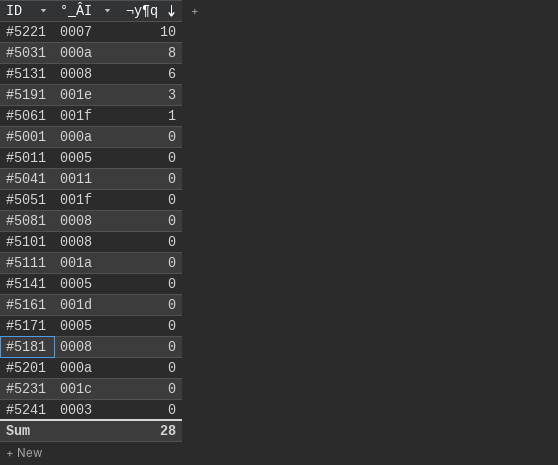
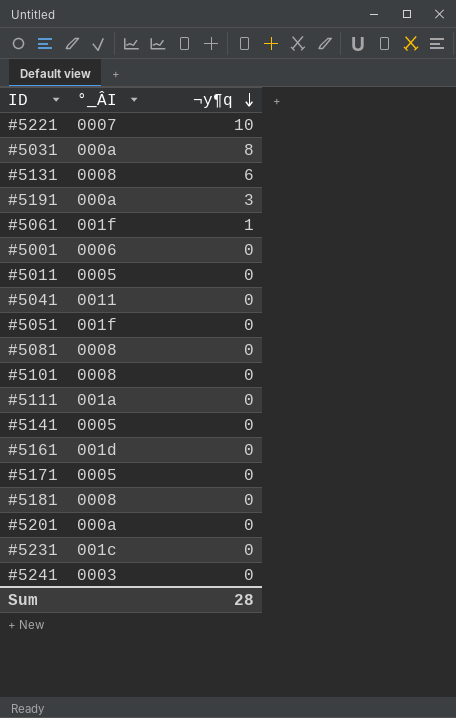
#5191 | °_ÂI: 001e -> 000a
#5001 | °_ÂI: 000a -> 0006

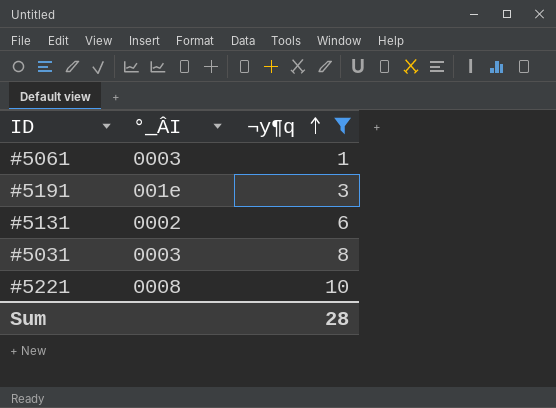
filter: none -> ¬y¶q != 0
row order: ¬y¶q descending -> ¬y¶q ascending
#5061 | °_ÂI: 001f -> 0003
#5191 | °_ÂI: 000a -> 001e
#5131 | °_ÂI: 0008 -> 0002
#5031 | °_ÂI: 000a -> 0003
#5221 | °_ÂI: 0007 -> 0008

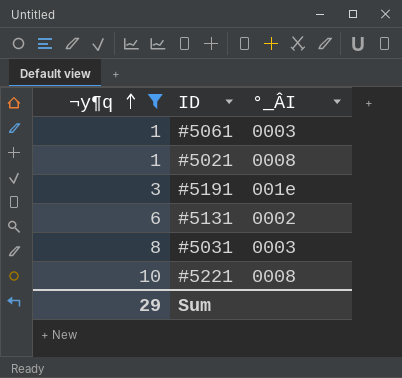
column ¬y¶q | position: 3 -> 1
row #5021: none -> 1 | 0008
Sum | ¬y¶q: 28 -> 29

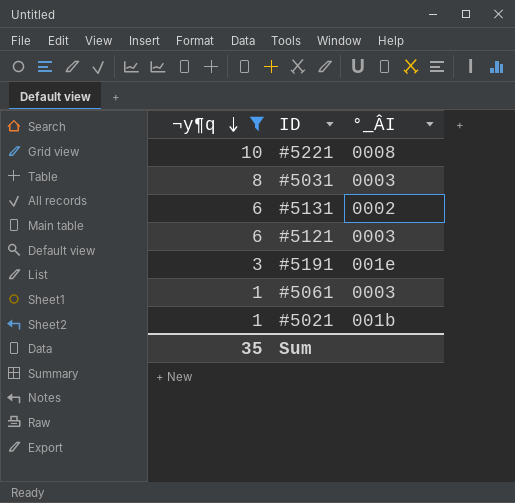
row order: ¬y¶q ascending -> ¬y¶q descending
row #5121: none -> 6 | 0003
#5021 | °_ÂI: 0008 -> 001b
Sum | ¬y¶q: 29 -> 35

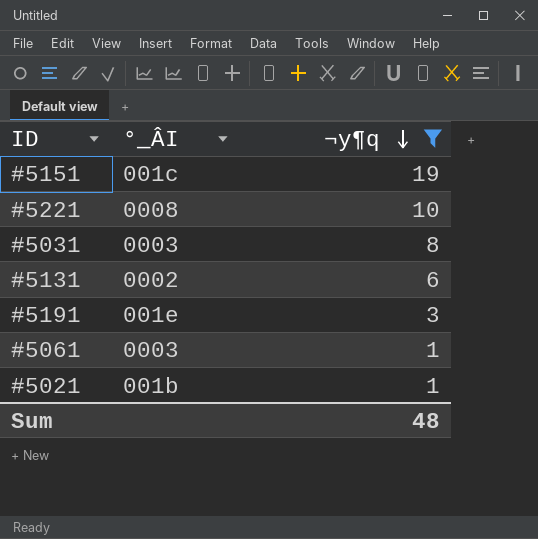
column ¬y¶q | position: 1 -> 3
row #5121: 6 | 0003 -> none
row #5151: none -> 001c | 19
Sum | ¬y¶q: 35 -> 48

